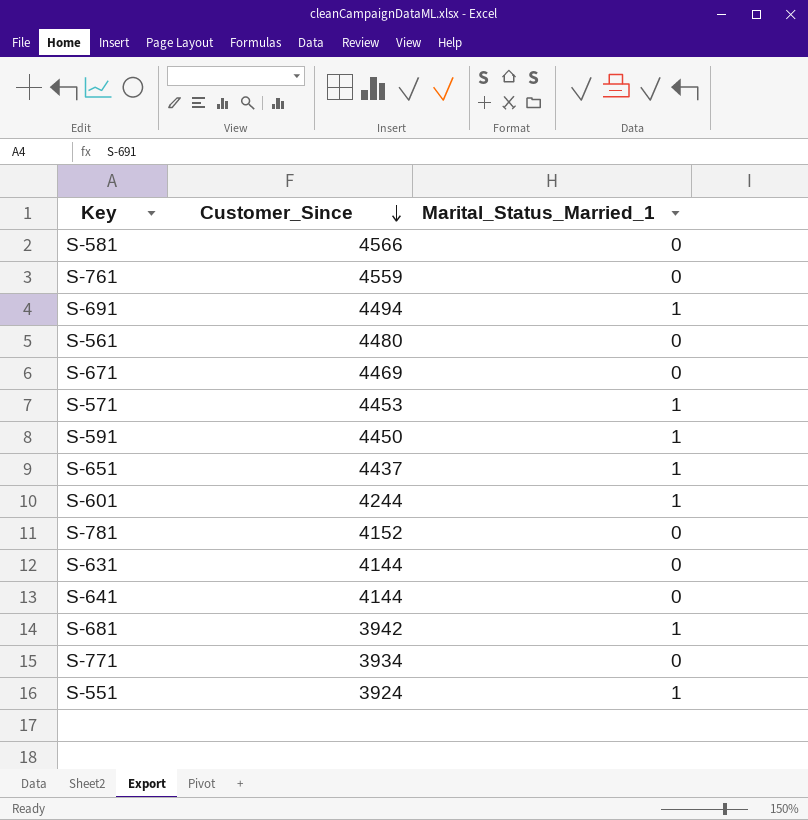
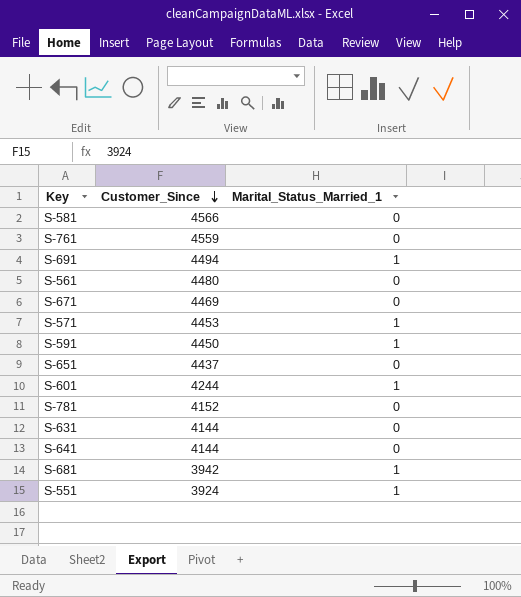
row S-771: 3934 | 0 -> none
S-651 | Marital_Status_Married_1: 1 -> 0

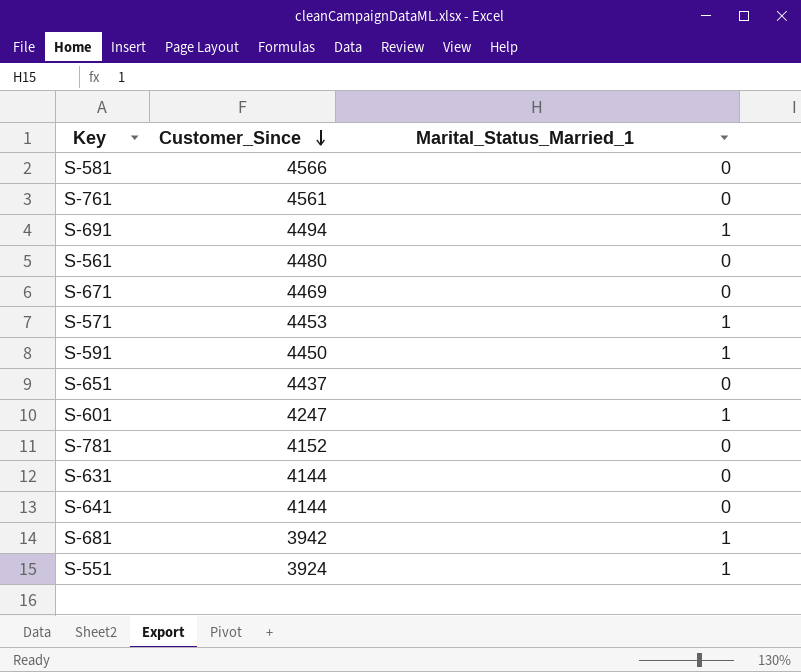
S-761 | Customer_Since: 4559 -> 4561
S-601 | Customer_Since: 4244 -> 4247

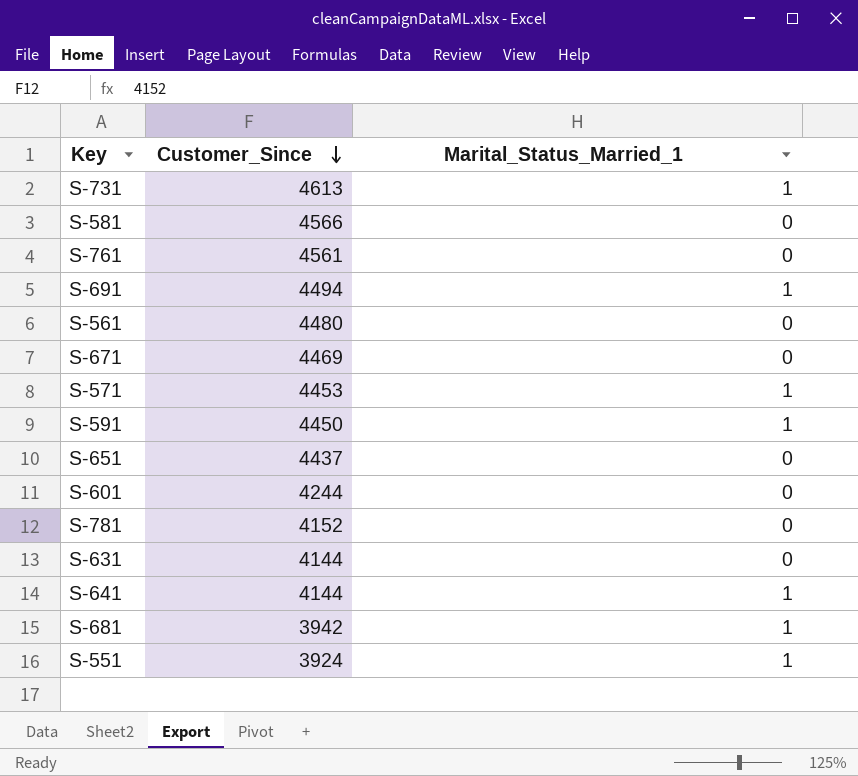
row S-731: none -> 4613 | 1
S-601 | Customer_Since: 4247 -> 4244
S-601 | Marital_Status_Married_1: 1 -> 0
S-641 | Marital_Status_Married_1: 0 -> 1

